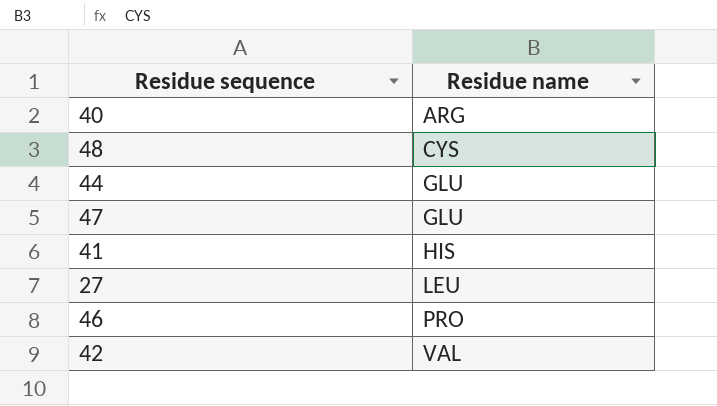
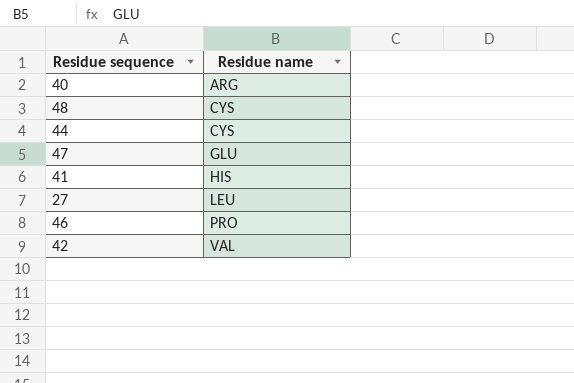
44 | Residue name: GLU -> CYS

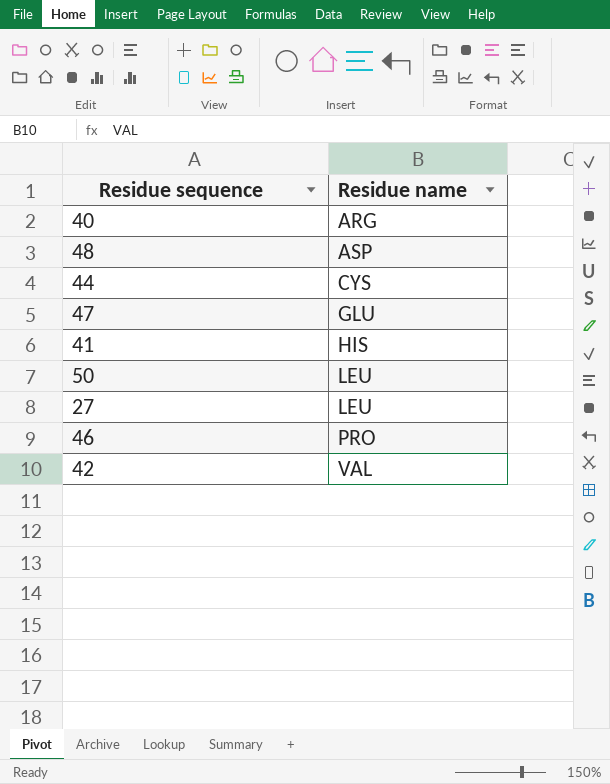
48 | Residue name: CYS -> ASP
row 50: none -> LEU

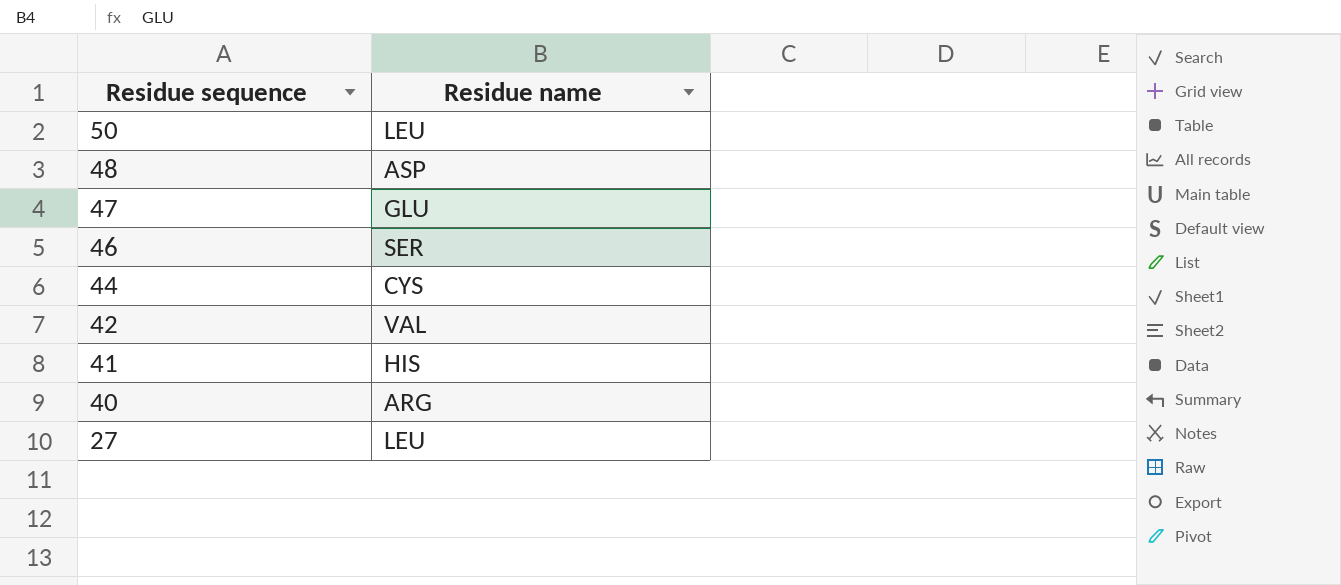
row order: Residue name ascending -> Residue sequence descending
46 | Residue name: PRO -> SER

